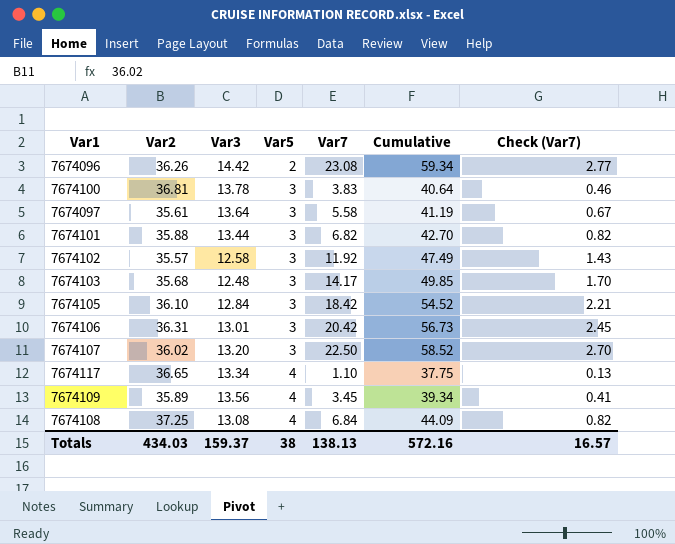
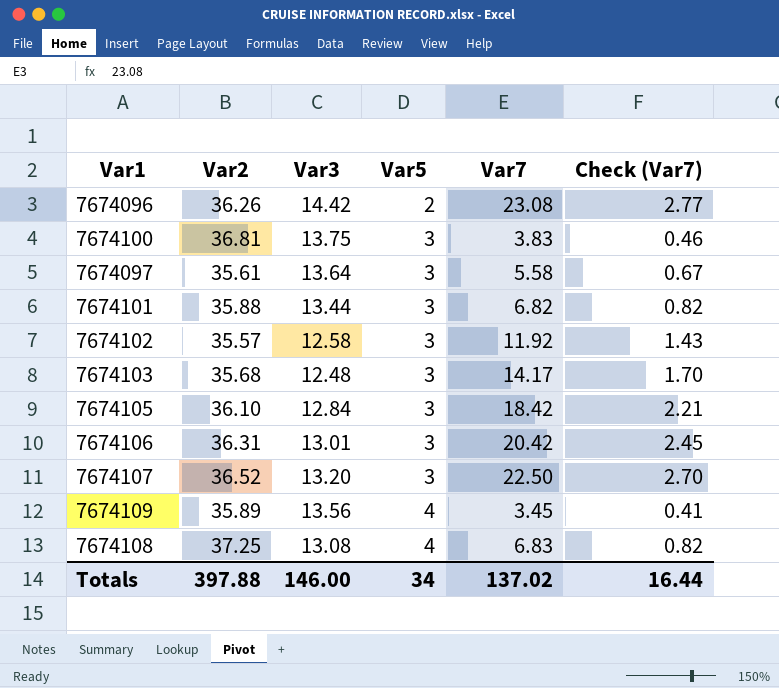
column Cumulative | formula: [Var2] + [Var7] -> none
row 7674117: 36.65 | 13.34 | 4 | 1.10 | 37.75 | 0.13 -> none
7674100 | Var3: 13.78 -> 13.75
7674107 | Var2: 36.02 -> 36.52
7674108 | Var7: 6.84 -> 6.83
Totals | Var2: 434.03 -> 397.88
Totals | Var3: 159.37 -> 146.00
Totals | Var5: 38 -> 34
Totals | Var7: 138.13 -> 137.02
Totals | Check (Var7): 16.57 -> 16.44

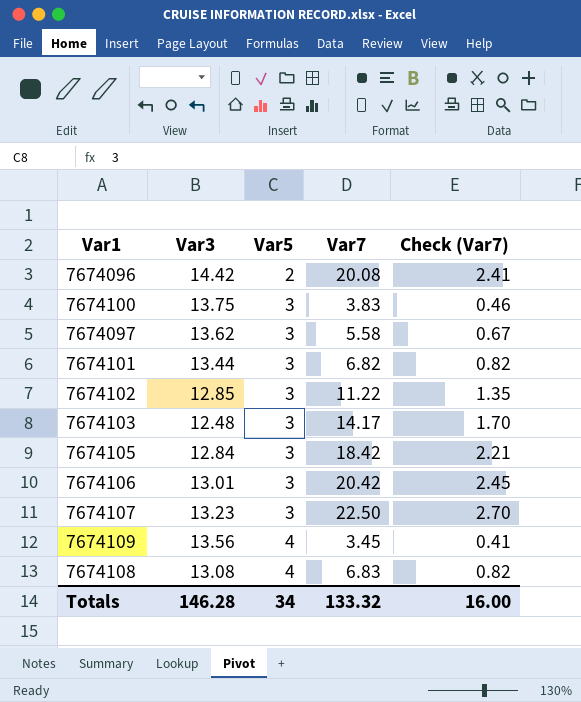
column Var2 | position: 2 -> none
7674096 | Var7: 23.08 -> 20.08
7674096 | Check (Var7): 2.77 -> 2.41
7674097 | Var3: 13.64 -> 13.62
7674102 | Var3: 12.58 -> 12.85
7674102 | Var7: 11.92 -> 11.22
7674102 | Check (Var7): 1.43 -> 1.35
7674107 | Var3: 13.20 -> 13.23
Totals | Var3: 146.00 -> 146.28
Totals | Var7: 137.02 -> 133.32
Totals | Check (Var7): 16.44 -> 16.00

